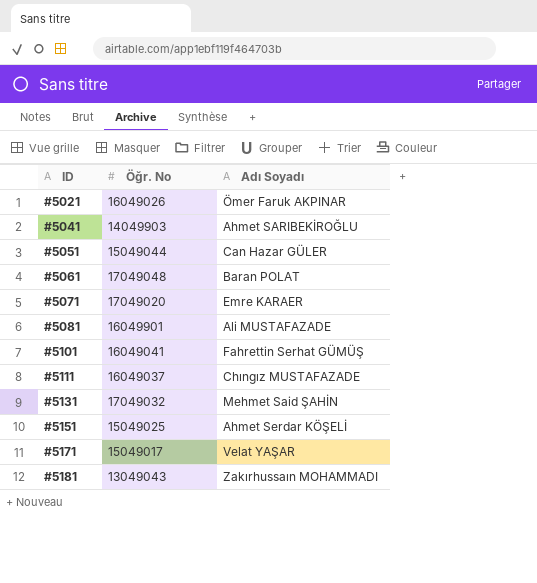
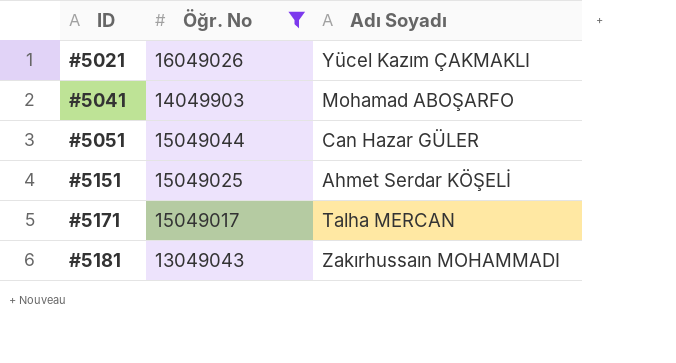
filter: none -> Öğr. No <= 16049026
#5021 | Adı Soyadı: Ömer Faruk AKPINAR -> Yücel Kazım ÇAKMAKLI
#5041 | Adı Soyadı: Ahmet SARIBEKİROĞLU -> Mohamad ABOŞARFO
#5171 | Adı Soyadı: Velat YAŞAR -> Talha MERCAN

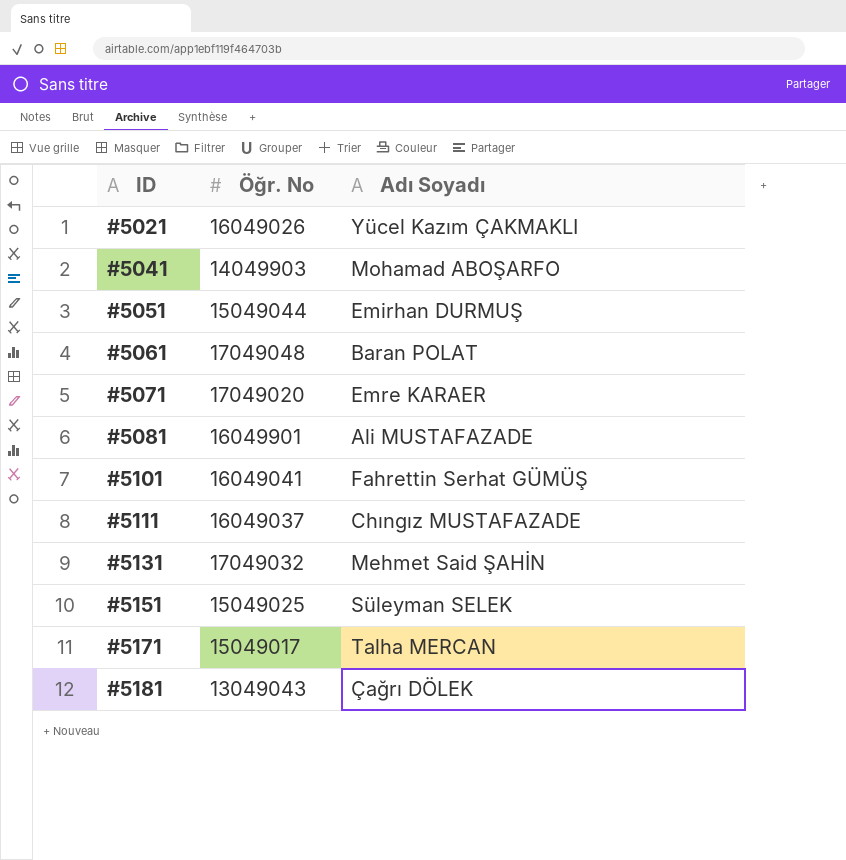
filter: Öğr. No <= 16049026 -> none
#5051 | Adı Soyadı: Can Hazar GÜLER -> Emirhan DURMUŞ
#5151 | Adı Soyadı: Ahmet Serdar KÖŞELİ -> Süleyman SELEK
#5181 | Adı Soyadı: Zakırhussaın MOHAMMADI -> Çağrı DÖLEK

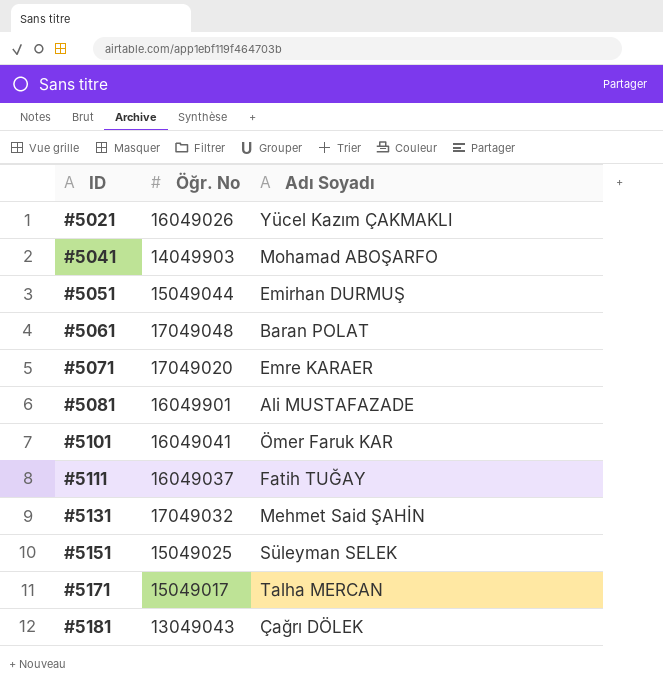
#5101 | Adı Soyadı: Fahrettin Serhat GÜMÜŞ -> Ömer Faruk KAR
#5111 | Adı Soyadı: Chıngız MUSTAFAZADE -> Fatih TUĞAY

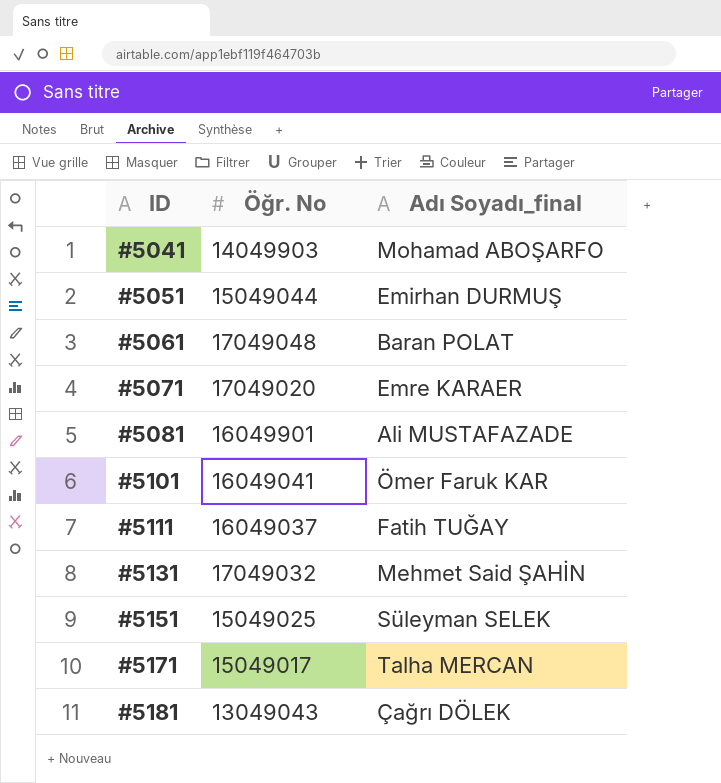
column name: Adı Soyadı -> Adı Soyadı_final
row #5021: 16049026 | Yücel Kazım ÇAKMAKLI -> none

